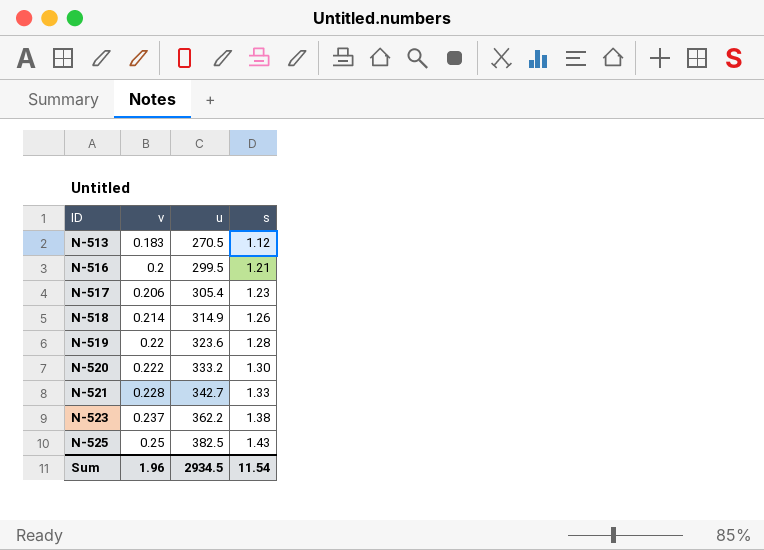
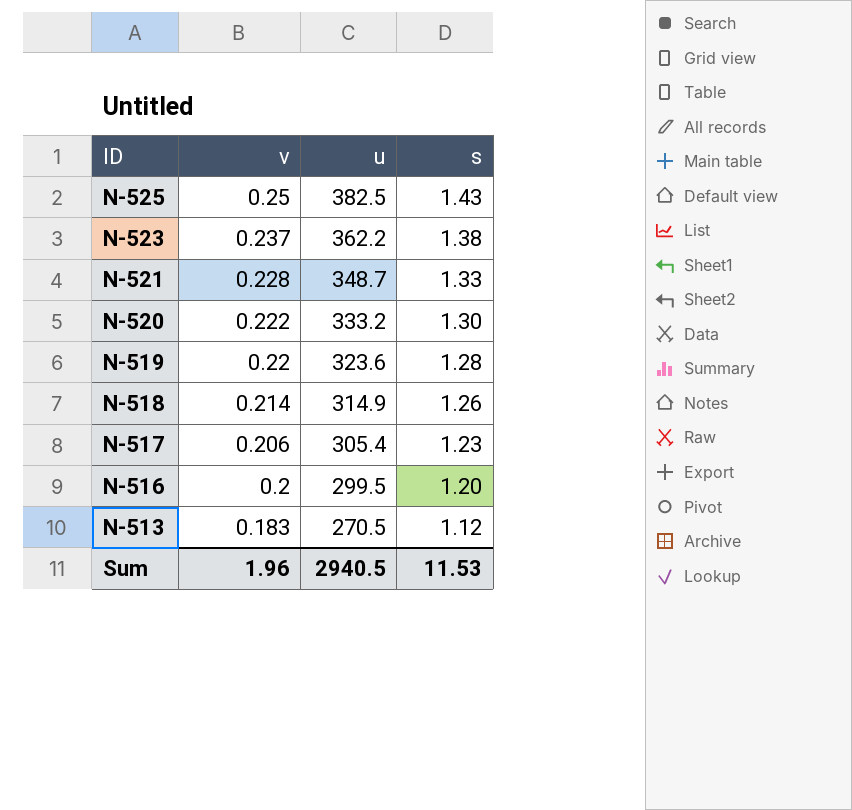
row order: ID ascending -> ID descending
N-521 | u: 342.7 -> 348.7
N-516 | s: 1.21 -> 1.20
Sum | u: 2934.5 -> 2940.5
Sum | s: 11.54 -> 11.53

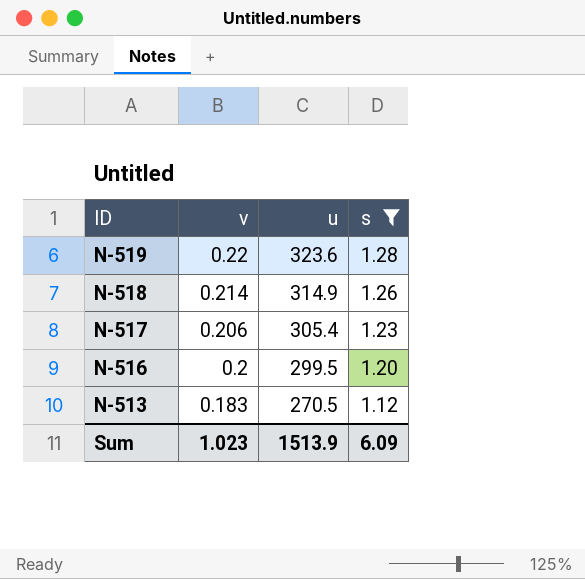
filter: none -> s <= 1.28
Sum | v: 1.96 -> 1.023
Sum | u: 2940.5 -> 1513.9
Sum | s: 11.53 -> 6.09

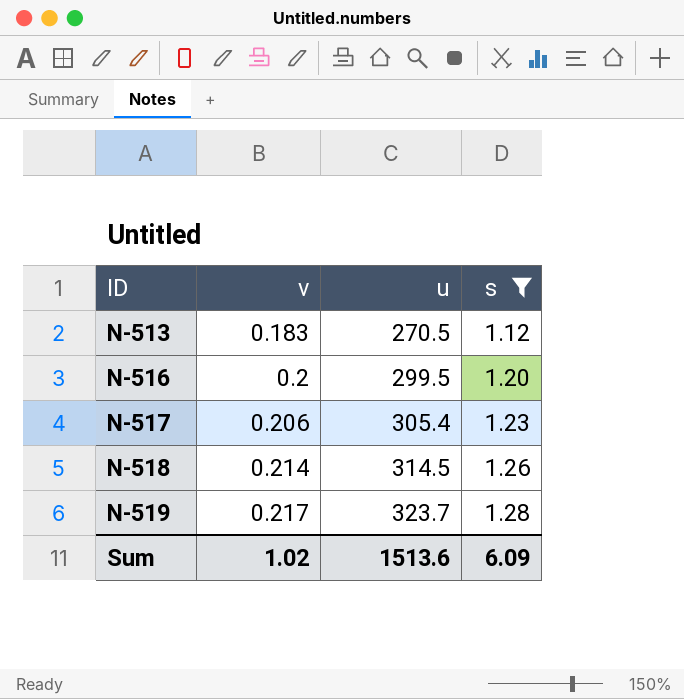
row order: ID descending -> ID ascending
N-518 | u: 314.9 -> 314.5
N-519 | v: 0.22 -> 0.217
N-519 | u: 323.6 -> 323.7
Sum | v: 1.023 -> 1.02
Sum | u: 1513.9 -> 1513.6

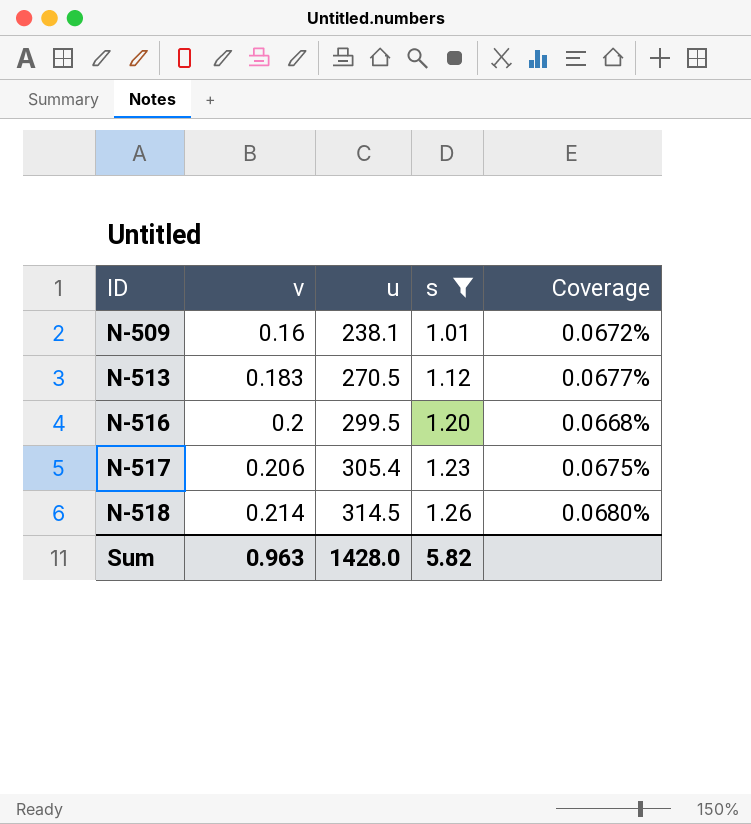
column Coverage | formula: none -> [v] / [u]
row N-519: 0.217 | 323.7 | 1.28 -> none
row N-509: none -> 0.16 | 238.1 | 1.01 | 0.0672%
Sum | v: 1.02 -> 0.963
Sum | u: 1513.6 -> 1428.0
Sum | s: 6.09 -> 5.82

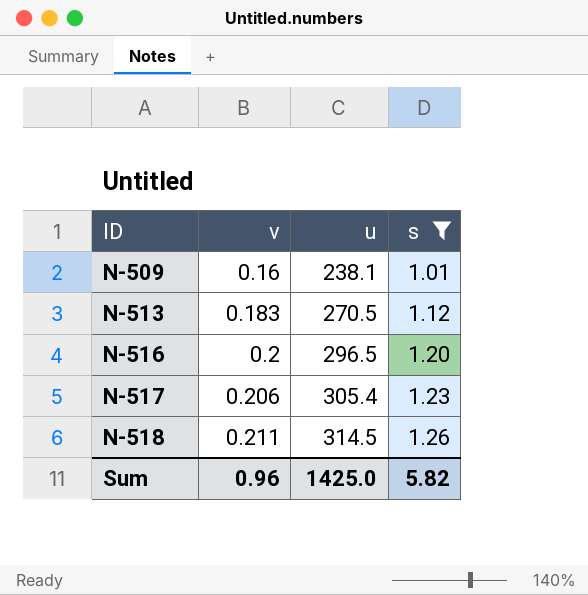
column Coverage | formula: [v] / [u] -> none
N-516 | u: 299.5 -> 296.5
N-518 | v: 0.214 -> 0.211
Sum | v: 0.963 -> 0.96
Sum | u: 1428.0 -> 1425.0

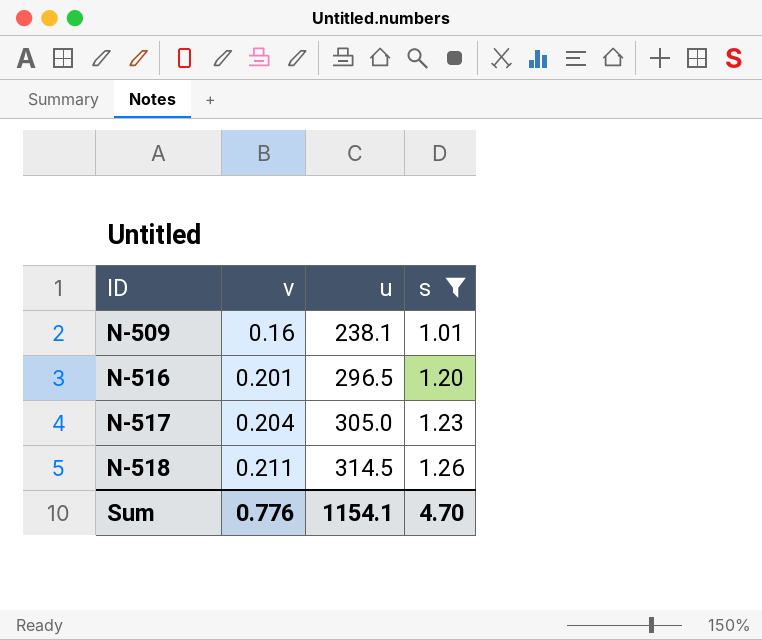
row N-513: 0.183 | 270.5 | 1.12 -> none
N-516 | v: 0.2 -> 0.201
N-517 | v: 0.206 -> 0.204
N-517 | u: 305.4 -> 305.0
Sum | v: 0.96 -> 0.776
Sum | u: 1425.0 -> 1154.1
Sum | s: 5.82 -> 4.70

